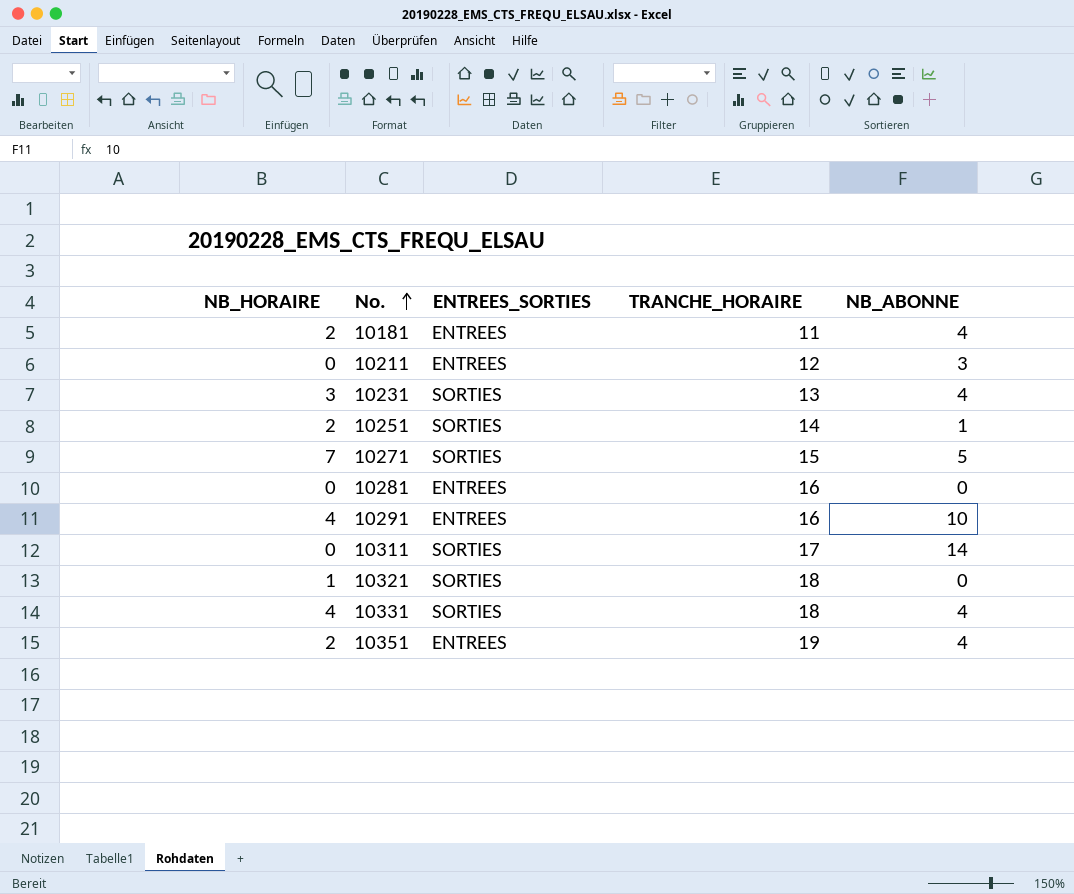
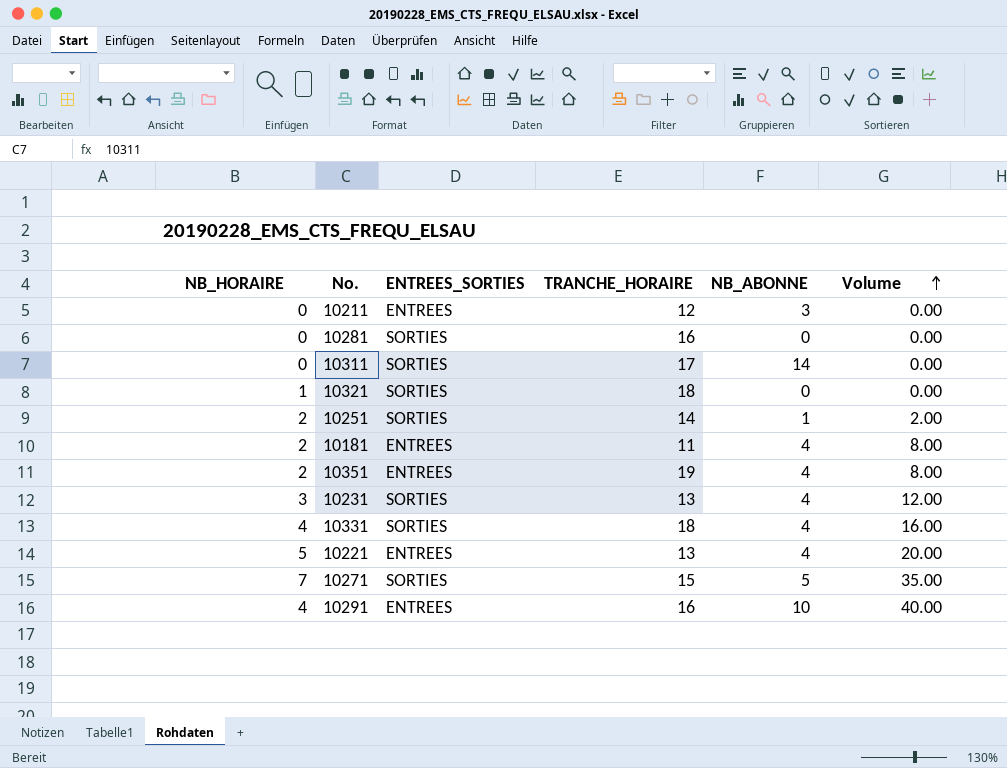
row order: No. ascending -> Volume ascending
column Volume | formula: none -> [NB_HORAIRE] * [NB_ABONNE]
10281 | ENTREES_SORTIES: ENTREES -> SORTIES
row 10221: none -> 5 | ENTREES | 13 | 4 | 20.00

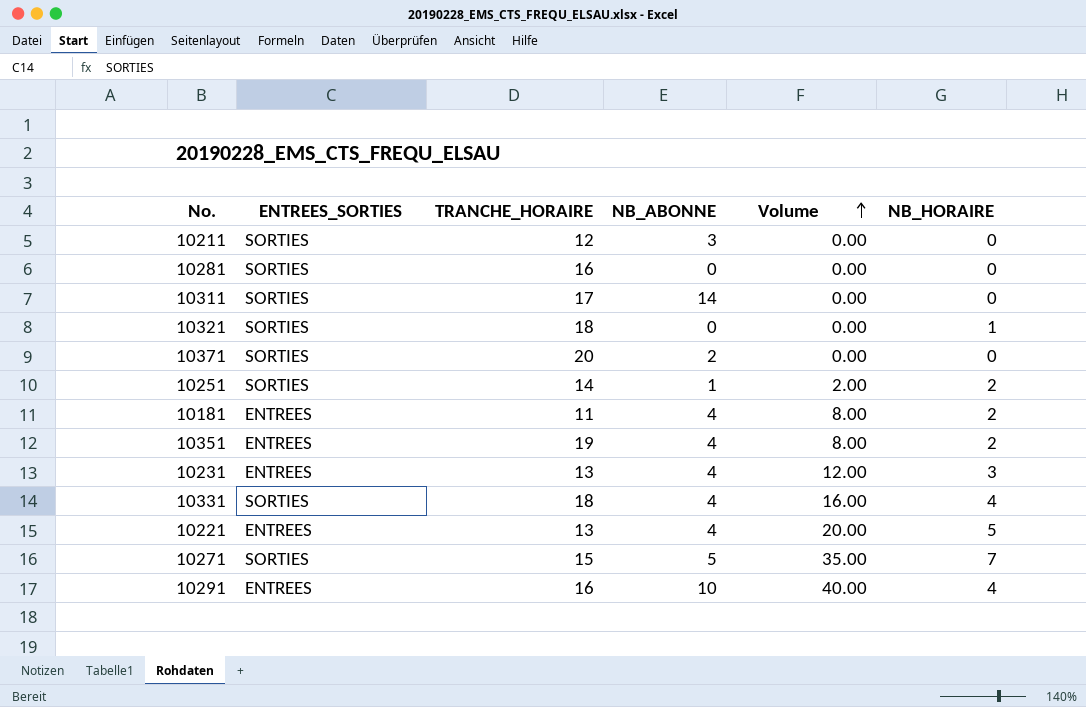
column NB_HORAIRE | position: 1 -> 6
10211 | ENTREES_SORTIES: ENTREES -> SORTIES
row 10371: none -> SORTIES | 20 | 2 | 0.00 | 0
10231 | ENTREES_SORTIES: SORTIES -> ENTREES

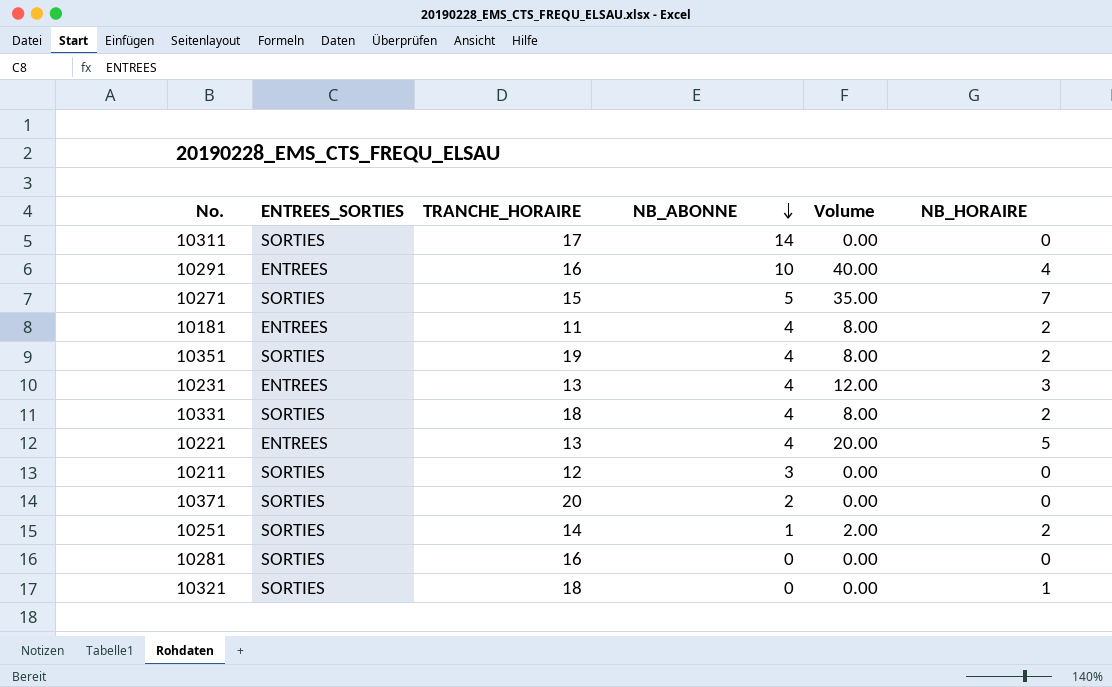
row order: Volume ascending -> NB_ABONNE descending
10351 | ENTREES_SORTIES: ENTREES -> SORTIES
10331 | Volume: 16.00 -> 8.00
10331 | NB_HORAIRE: 4 -> 2

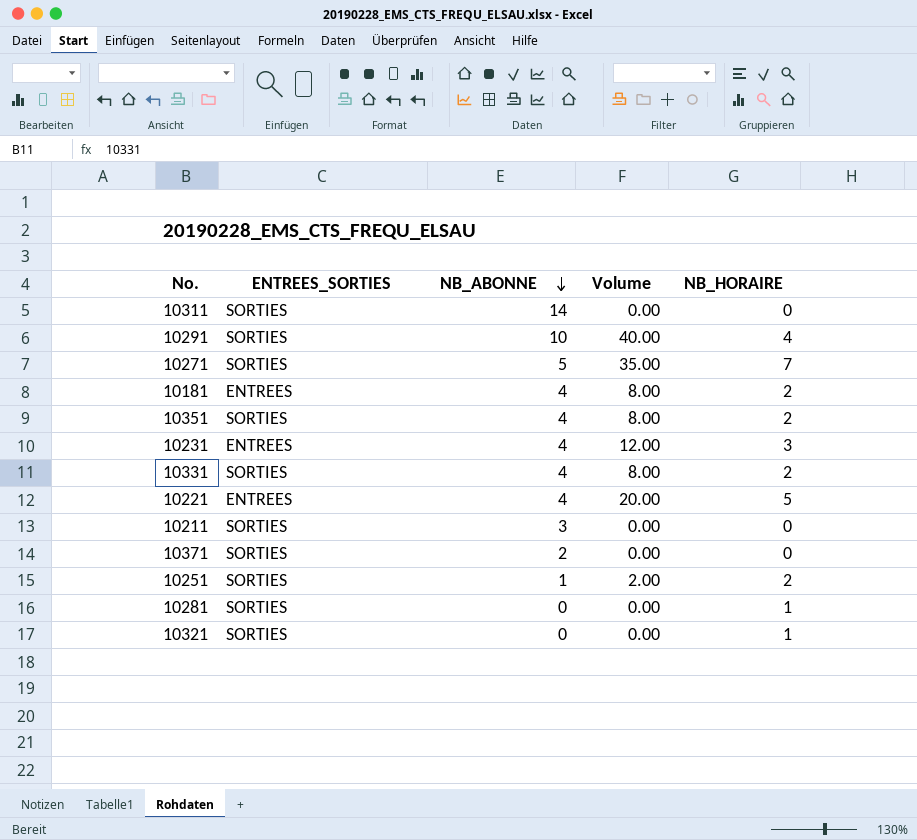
column TRANCHE_HORAIRE | position: 3 -> none
10291 | ENTREES_SORTIES: ENTREES -> SORTIES
10281 | NB_HORAIRE: 0 -> 1

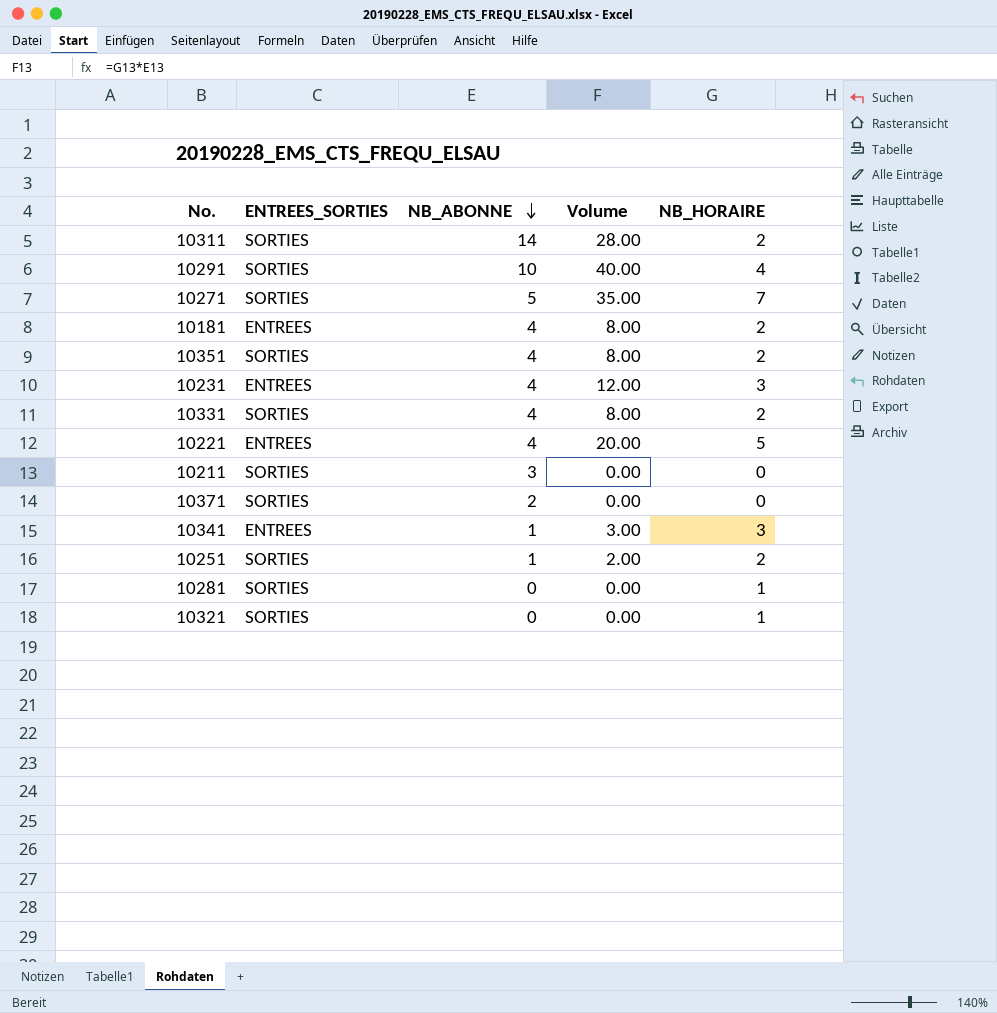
10311 | Volume: 0.00 -> 28.00
10311 | NB_HORAIRE: 0 -> 2
row 10341: none -> ENTREES | 1 | 3.00 | 3

